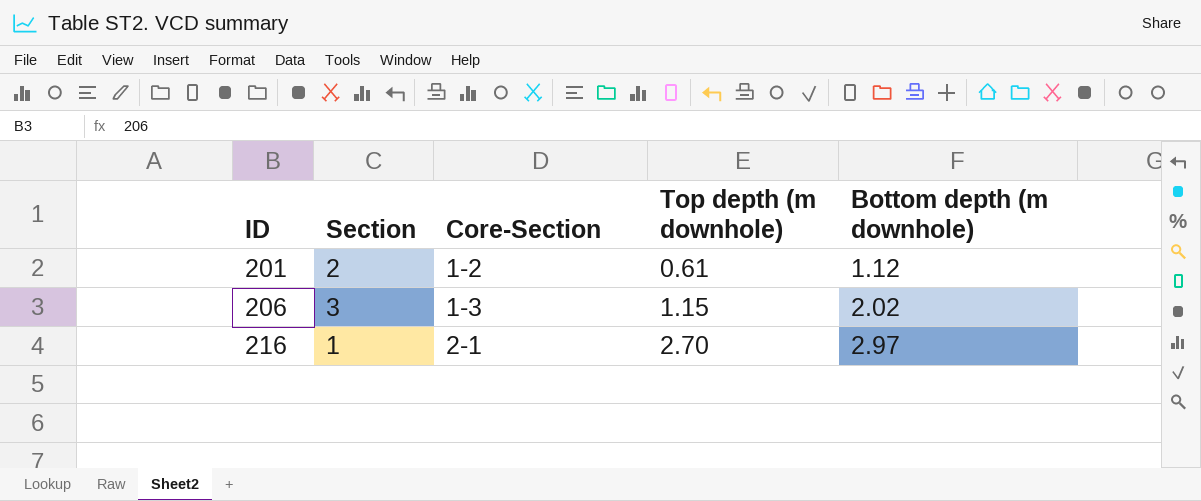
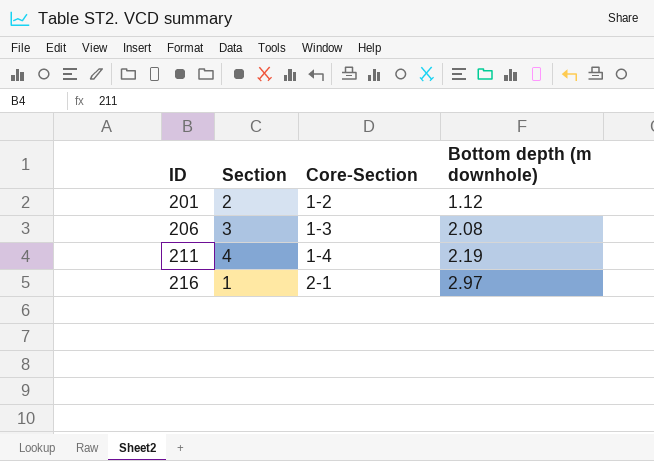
column Top depth (m downhole) | position: 4 -> none
206 | Bottom depth (m downhole): 2.02 -> 2.08
row 211: none -> 4 | 1-4 | 2.19

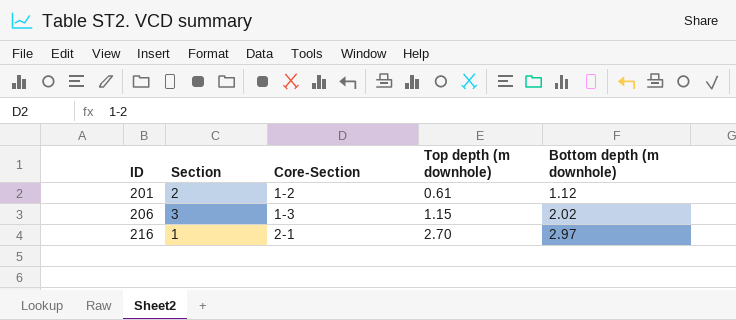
column Top depth (m downhole) | position: none -> 4
row 211: 4 | 1-4 | 2.19 -> none
206 | Bottom depth (m downhole): 2.08 -> 2.02

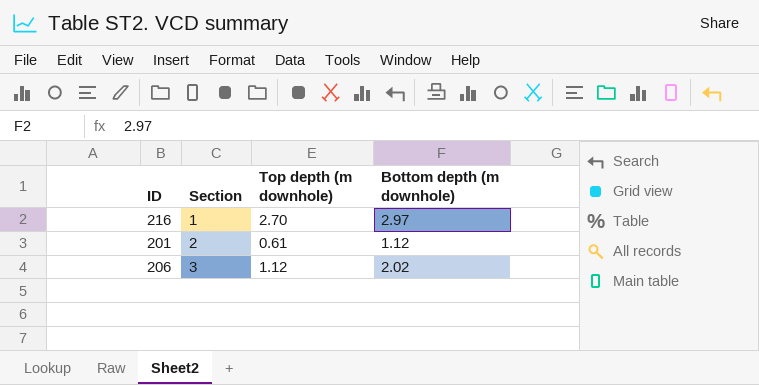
row order: ID ascending -> Section ascending
column Core-Section | position: 3 -> none
206 | Top depth (m downhole): 1.15 -> 1.12

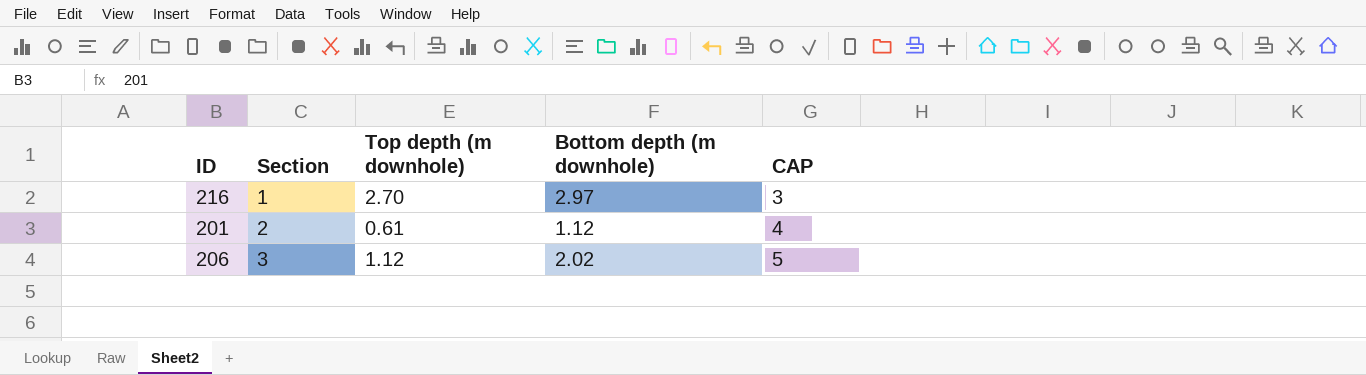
column CAP | formula: none -> [Section] + 2

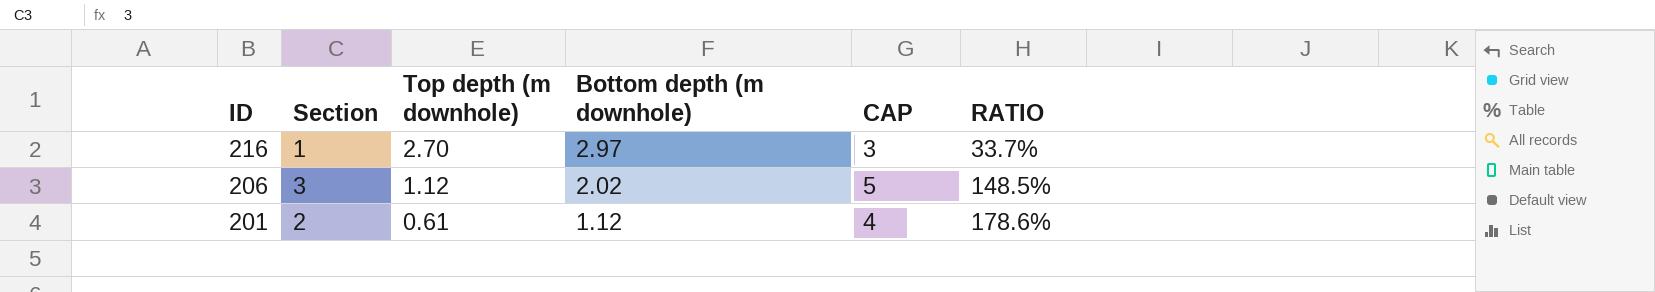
row order: Section ascending -> ID descending
column RATIO | formula: none -> [Section] / [Bottom depth (m downhole)]

